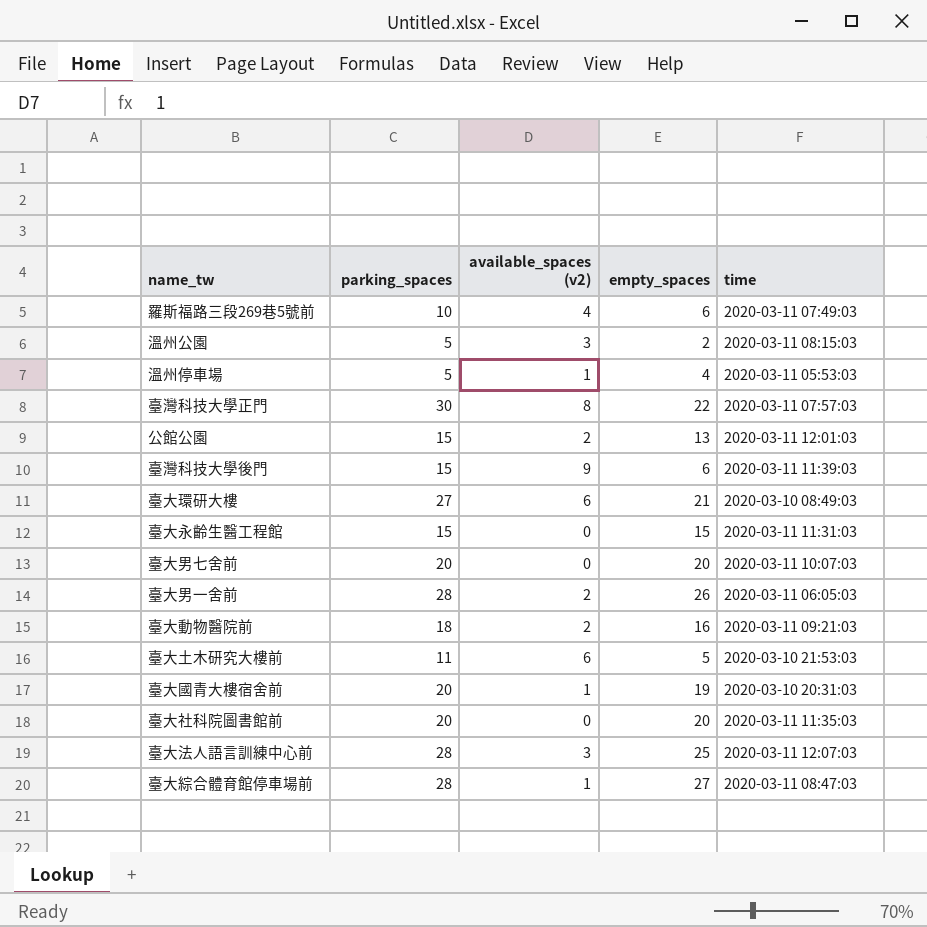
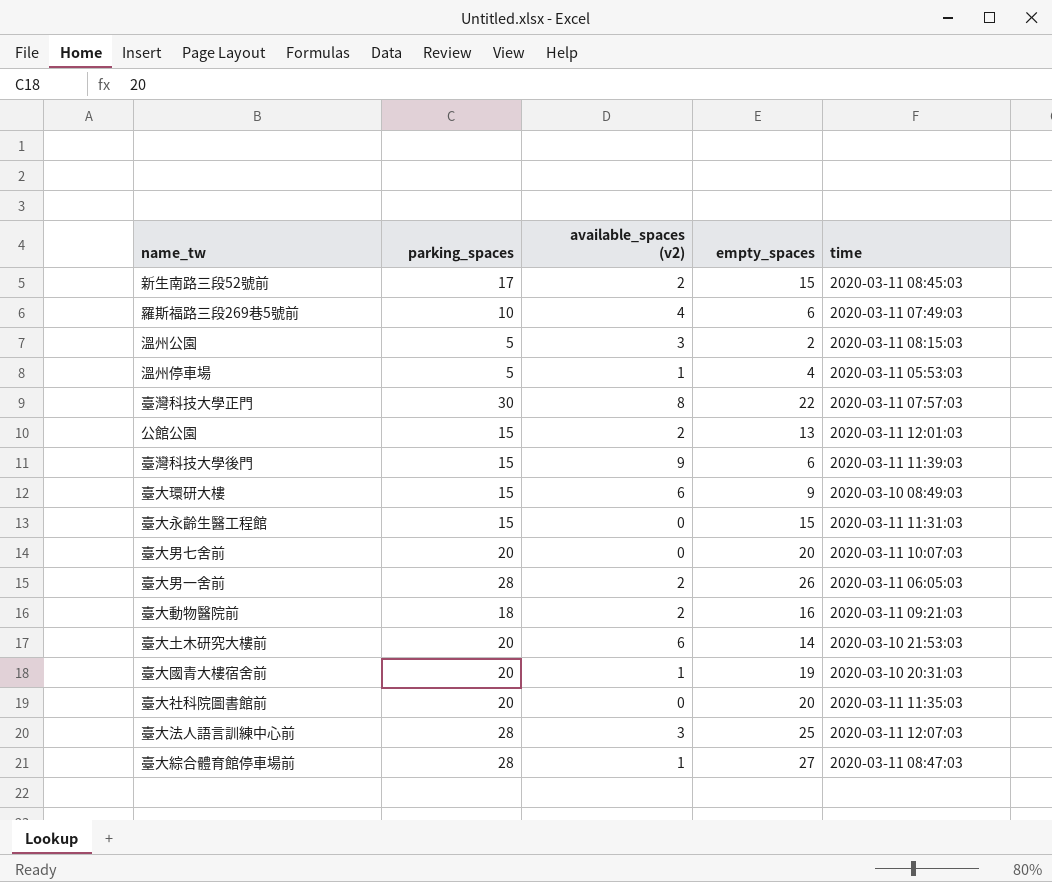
row 新生南路三段52號前: none -> 17 | 2 | 15 | 2020-03-11 08:45:03
臺大環研大樓 | parking_spaces: 27 -> 15
臺大環研大樓 | empty_spaces: 21 -> 9
臺大土木研究大樓前 | parking_spaces: 11 -> 20
臺大土木研究大樓前 | empty_spaces: 5 -> 14

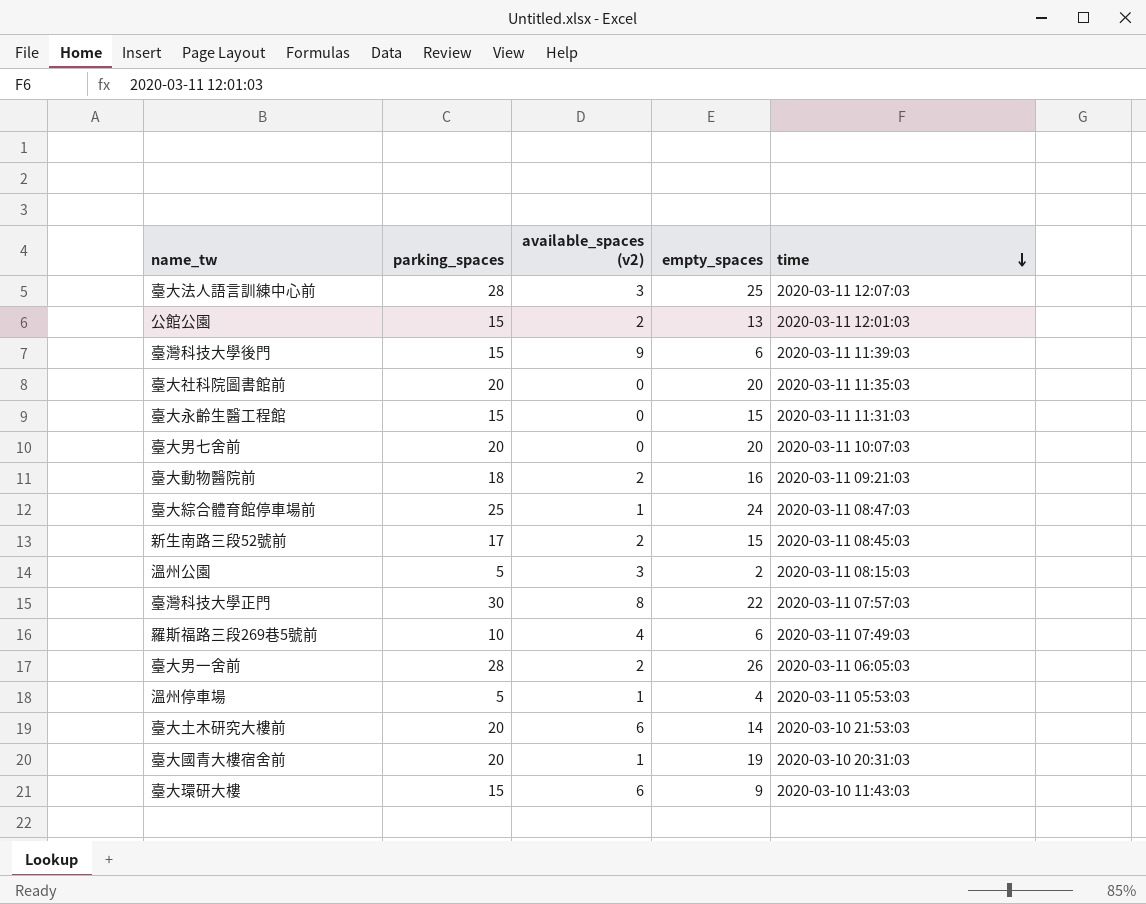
row order: none -> time descending
臺大綜合體育館停車場前 | parking_spaces: 28 -> 25
臺大綜合體育館停車場前 | empty_spaces: 27 -> 24
臺大環研大樓 | time: 2020-03-10 08:49:03 -> 2020-03-10 11:43:03

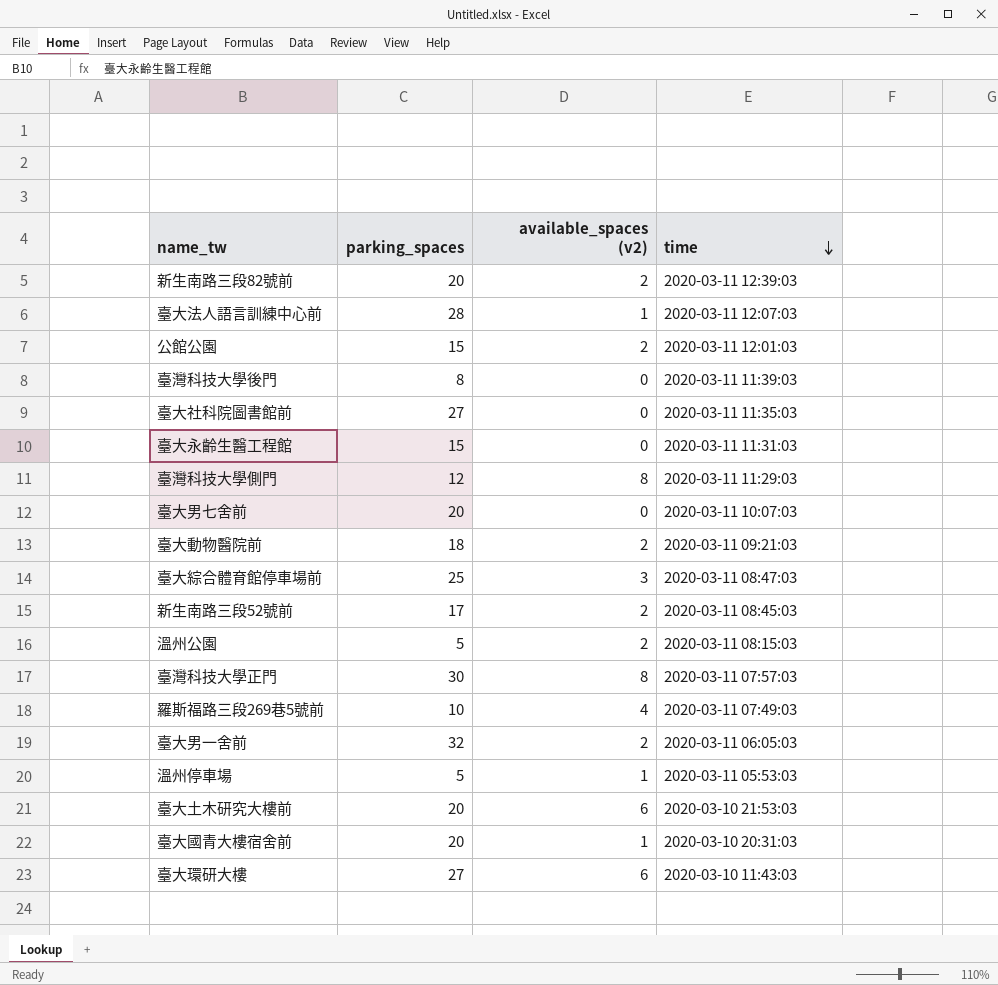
column empty_spaces | formula: [parking_spaces] - [available_spaces (v2)] -> none
row 新生南路三段82號前: none -> 20 | 2 | 2020-03-11 12:39:03
臺大法人語言訓練中心前 | available_spaces (v2): 3 -> 1
臺灣科技大學後門 | parking_spaces: 15 -> 8
臺灣科技大學後門 | available_spaces (v2): 9 -> 0
臺大社科院圖書館前 | parking_spaces: 20 -> 27
row 臺灣科技大學側門: none -> 12 | 8 | 2020-03-11 11:29:03
臺大綜合體育館停車場前 | available_spaces (v2): 1 -> 3
溫州公園 | available_spaces (v2): 3 -> 2
臺大男一舍前 | parking_spaces: 28 -> 32
臺大環研大樓 | parking_spaces: 15 -> 27

